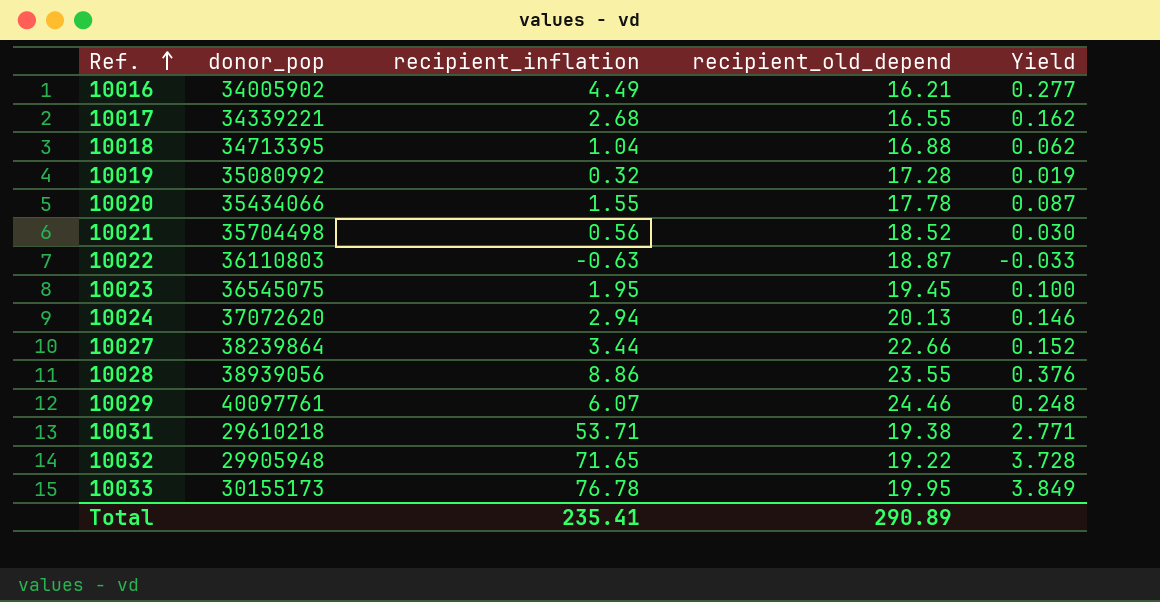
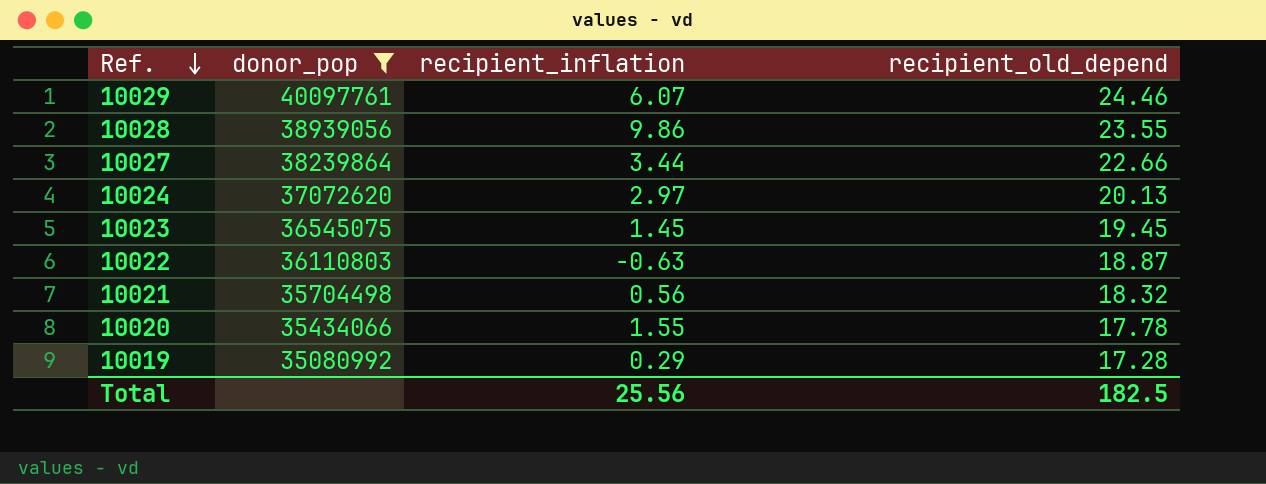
filter: none -> donor_pop >= 35080992
row order: Ref. ascending -> Ref. descending
column Yield | formula: [recipient_inflation] / [recipient_old_depend] -> none
10028 | recipient_inflation: 8.86 -> 9.86
10024 | recipient_inflation: 2.94 -> 2.97
10023 | recipient_inflation: 1.95 -> 1.45
10021 | recipient_old_depend: 18.52 -> 18.32
10019 | recipient_inflation: 0.32 -> 0.29
Total | recipient_inflation: 235.41 -> 25.56
Total | recipient_old_depend: 290.89 -> 182.5

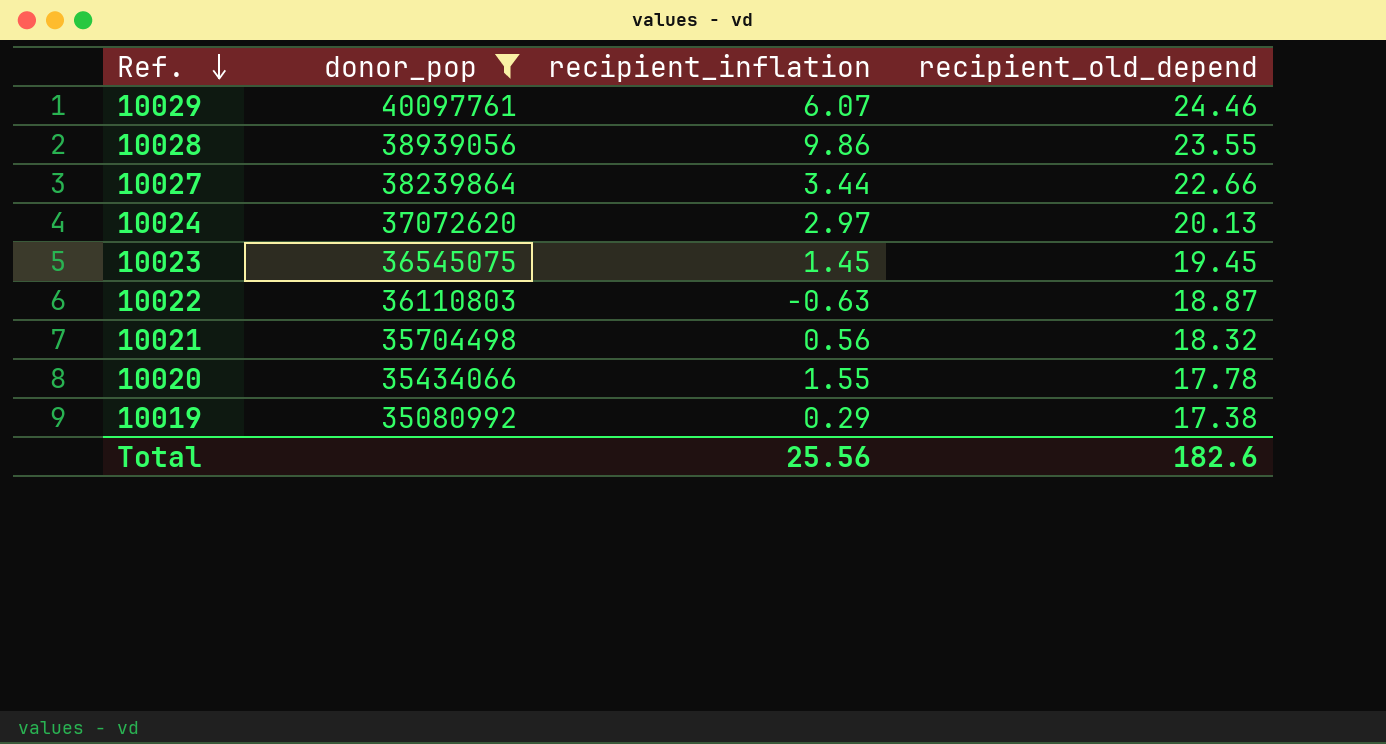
10019 | recipient_old_depend: 17.28 -> 17.38
Total | recipient_old_depend: 182.5 -> 182.6

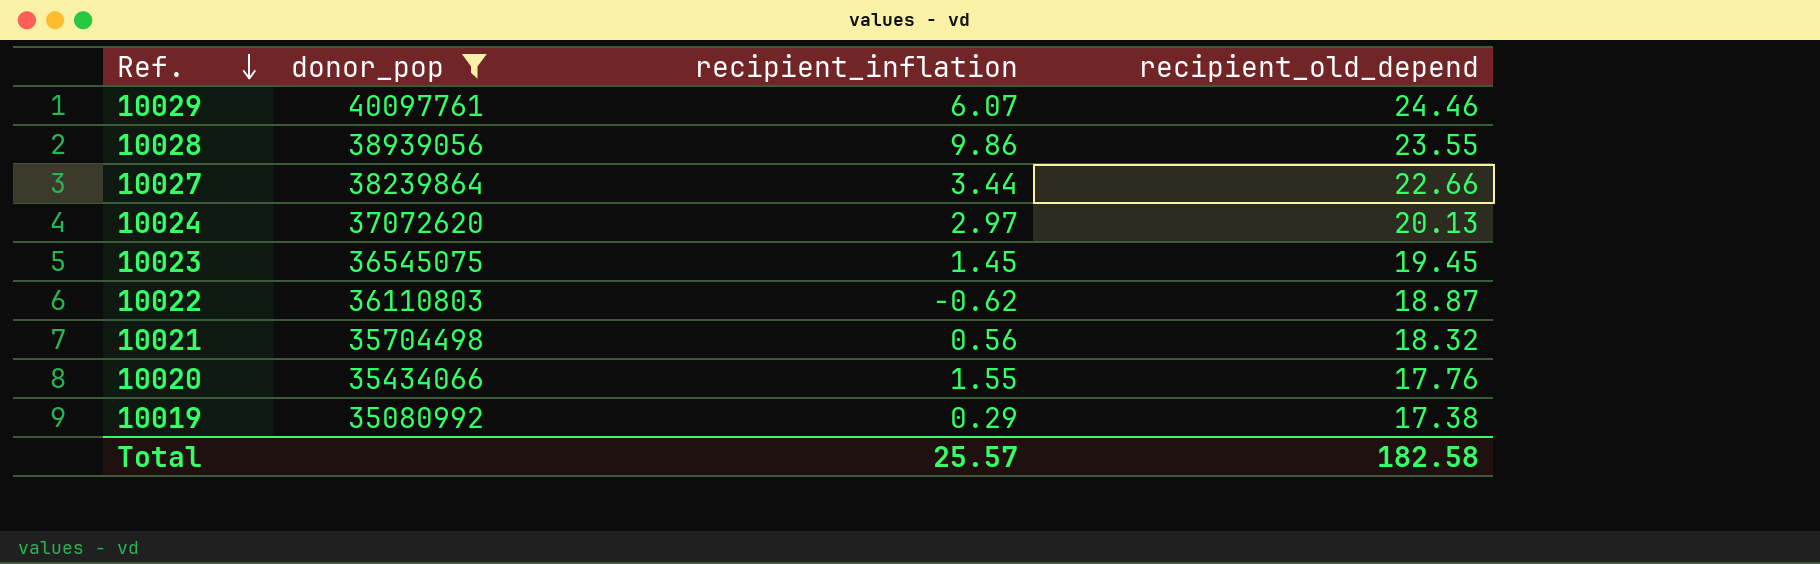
10022 | recipient_inflation: -0.63 -> -0.62
10020 | recipient_old_depend: 17.78 -> 17.76
Total | recipient_inflation: 25.56 -> 25.57
Total | recipient_old_depend: 182.6 -> 182.58

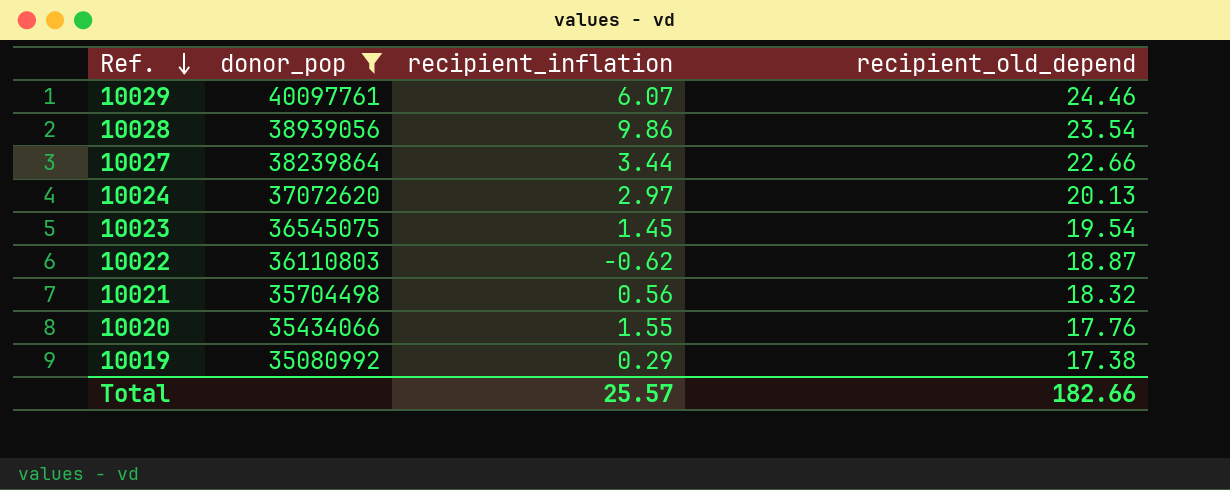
10028 | recipient_old_depend: 23.55 -> 23.54
10023 | recipient_old_depend: 19.45 -> 19.54
Total | recipient_old_depend: 182.58 -> 182.66

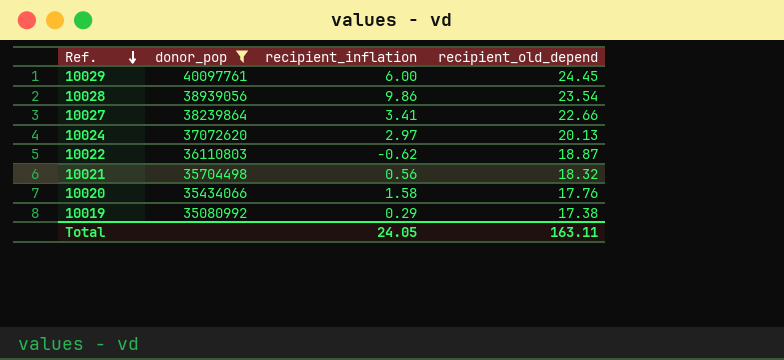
row 10023: 36545075 | 1.45 | 19.54 -> none
10029 | recipient_inflation: 6.07 -> 6.00
10029 | recipient_old_depend: 24.46 -> 24.45
10027 | recipient_inflation: 3.44 -> 3.41
10020 | recipient_inflation: 1.55 -> 1.58
Total | recipient_inflation: 25.57 -> 24.05
Total | recipient_old_depend: 182.66 -> 163.11

